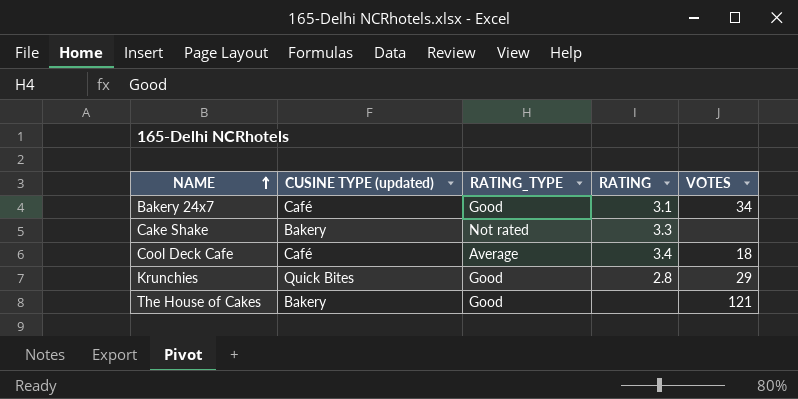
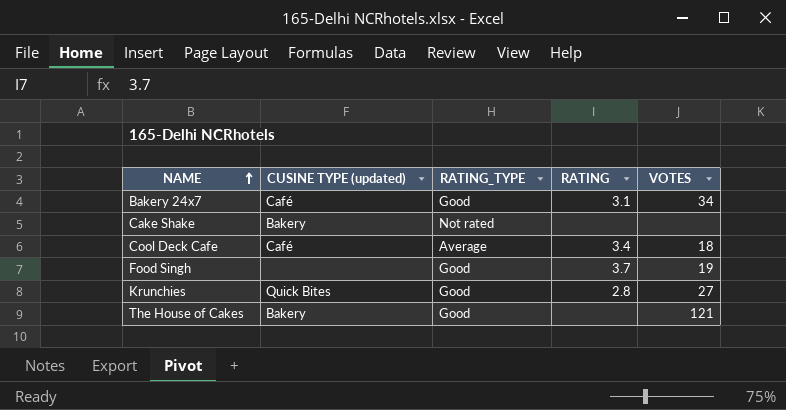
Cake Shake | RATING: 3.3 -> none
row Food Singh: none -> none | Good | 3.7 | 19
Krunchies | VOTES: 29 -> 27

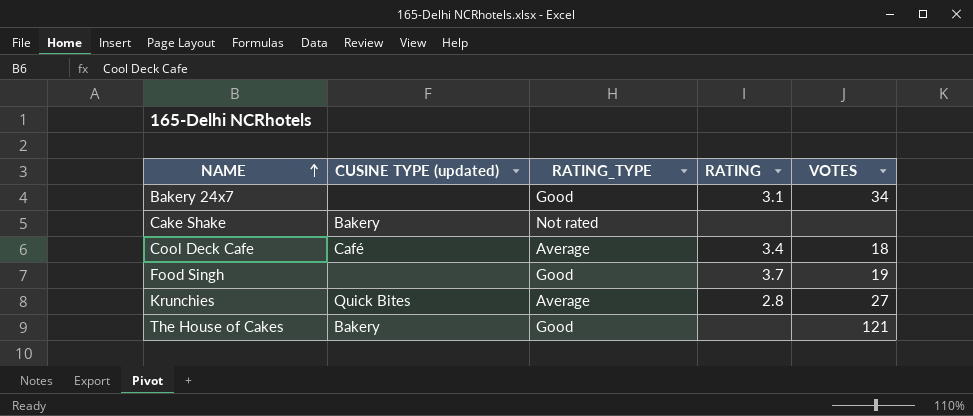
Bakery 24x7 | CUSINE TYPE (updated): Café -> none
Krunchies | RATING_TYPE: Good -> Average

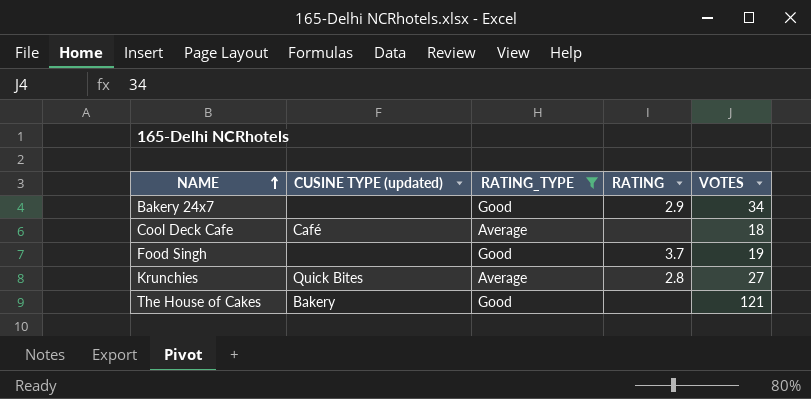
filter: none -> RATING_TYPE != Not rated
Bakery 24x7 | RATING: 3.1 -> 2.9
Cool Deck Cafe | RATING: 3.4 -> none

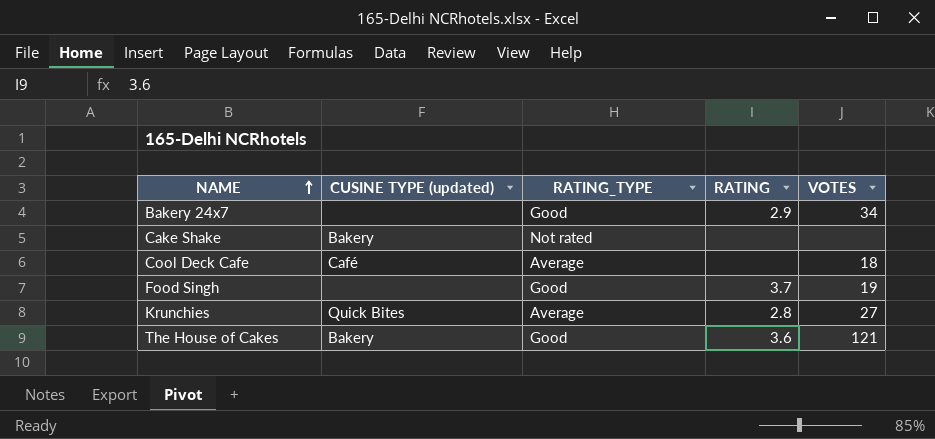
filter: RATING_TYPE != Not rated -> none
The House of Cakes | RATING: none -> 3.6

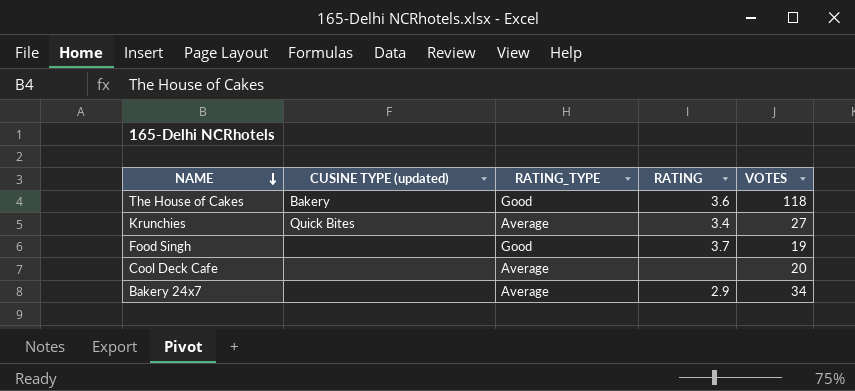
row order: NAME ascending -> NAME descending
row Cake Shake: Bakery | Not rated | none | none -> none
The House of Cakes | VOTES: 121 -> 118
Krunchies | RATING: 2.8 -> 3.4
Cool Deck Cafe | CUSINE TYPE (updated): Café -> none
Cool Deck Cafe | VOTES: 18 -> 20
Bakery 24x7 | RATING_TYPE: Good -> Average

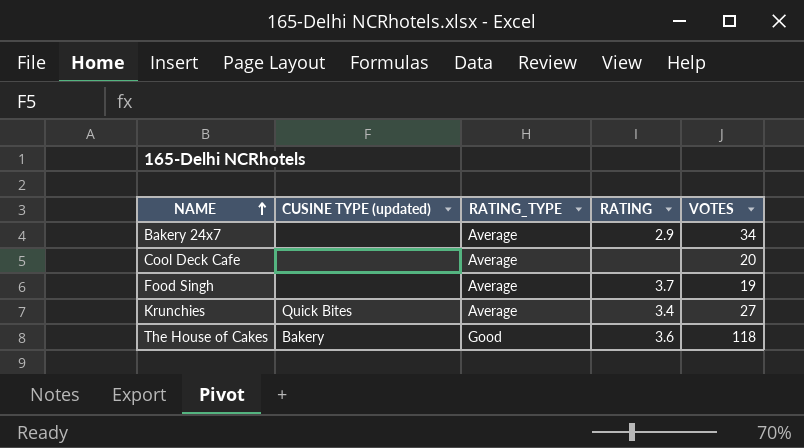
row order: NAME descending -> NAME ascending
Food Singh | RATING_TYPE: Good -> Average

